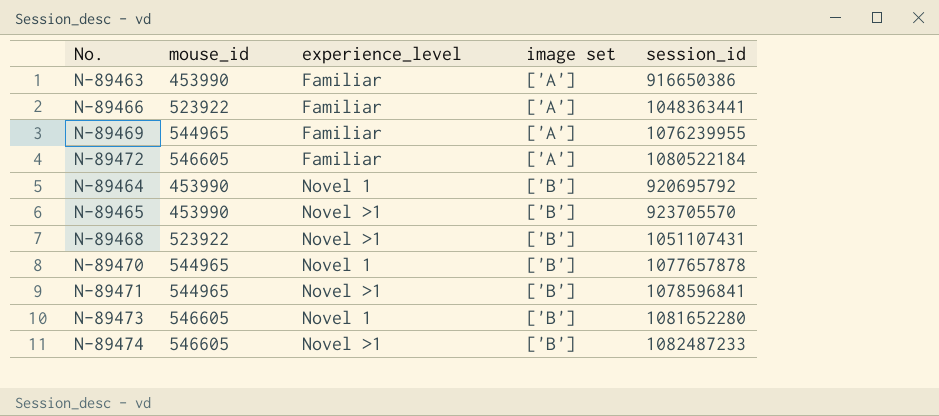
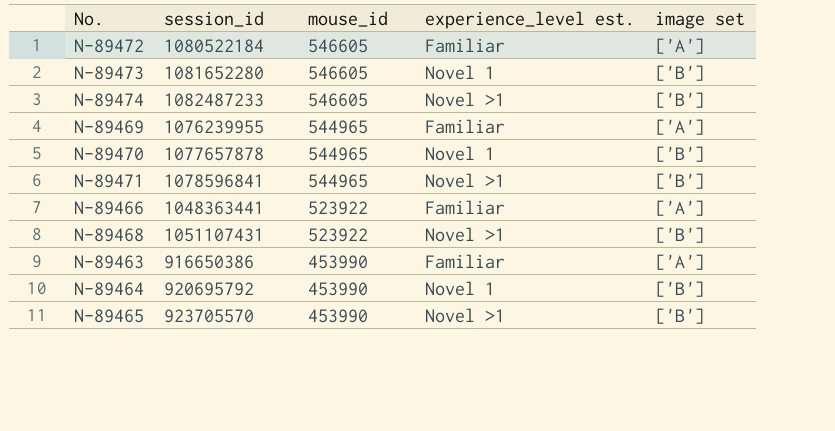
row order: image set ascending -> mouse_id descending
column session_id | position: 5 -> 2
column name: experience_level -> experience_level est.

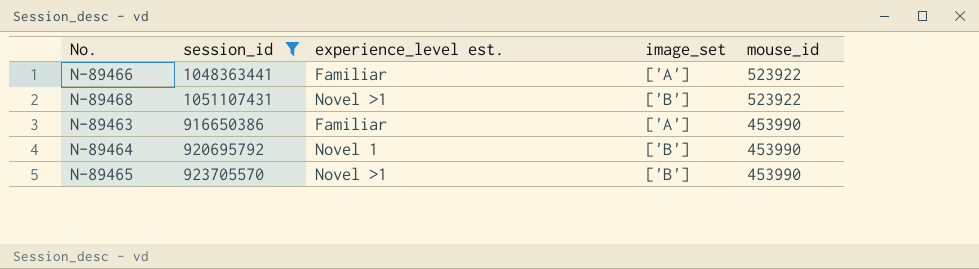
filter: none -> session_id <= 1051107431
column name: image set -> image_set
column mouse_id | position: 3 -> 5

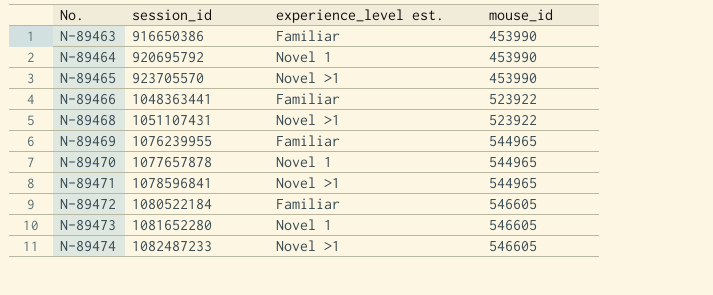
filter: session_id <= 1051107431 -> none
row order: mouse_id descending -> No. ascending
column image_set | position: 4 -> none

